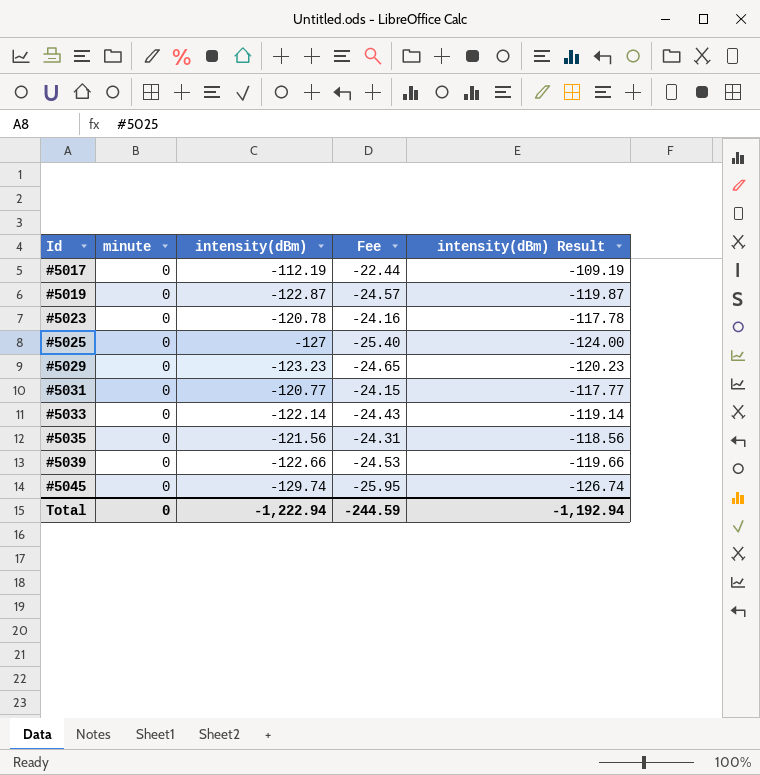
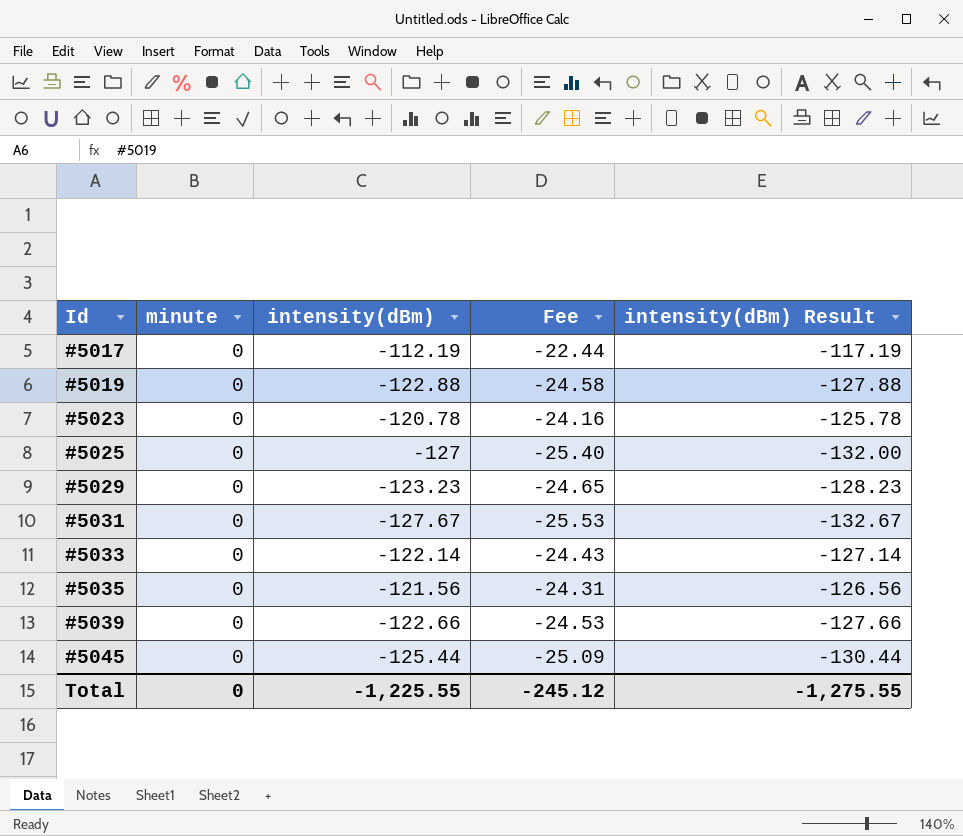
column intensity(dBm) Result | formula: [intensity(dBm)] + 3 -> [intensity(dBm)] - 5
#5019 | intensity(dBm): -122.87 -> -122.88
#5019 | Fee: -24.57 -> -24.58
#5031 | intensity(dBm): -120.77 -> -127.67
#5031 | Fee: -24.15 -> -25.53
#5045 | intensity(dBm): -129.74 -> -125.44
#5045 | Fee: -25.95 -> -25.09
Total | intensity(dBm): -1,222.94 -> -1,225.55
Total | Fee: -244.59 -> -245.12
Total | intensity(dBm) Result: -1,192.94 -> -1,275.55

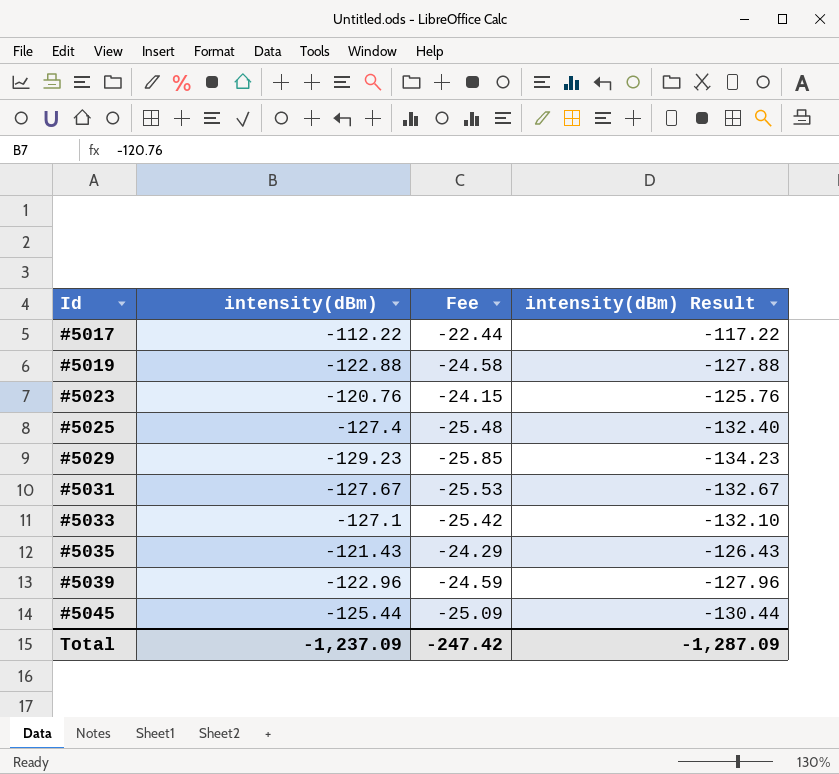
column minute | position: 2 -> none
#5017 | intensity(dBm): -112.19 -> -112.22
#5017 | intensity(dBm) Result: -117.19 -> -117.22
#5023 | intensity(dBm): -120.78 -> -120.76
#5023 | Fee: -24.16 -> -24.15
#5023 | intensity(dBm) Result: -125.78 -> -125.76
#5025 | intensity(dBm): -127 -> -127.4
#5025 | Fee: -25.40 -> -25.48
#5025 | intensity(dBm) Result: -132.00 -> -132.40
#5029 | intensity(dBm): -123.23 -> -129.23
#5029 | Fee: -24.65 -> -25.85
#5029 | intensity(dBm) Result: -128.23 -> -134.23
#5033 | intensity(dBm): -122.14 -> -127.1
#5033 | Fee: -24.43 -> -25.42
#5033 | intensity(dBm) Result: -127.14 -> -132.10
#5035 | intensity(dBm): -121.56 -> -121.43
#5035 | Fee: -24.31 -> -24.29
#5035 | intensity(dBm) Result: -126.56 -> -126.43
#5039 | intensity(dBm): -122.66 -> -122.96
#5039 | Fee: -24.53 -> -24.59
#5039 | intensity(dBm) Result: -127.66 -> -127.96
Total | intensity(dBm): -1,225.55 -> -1,237.09
Total | Fee: -245.12 -> -247.42
Total | intensity(dBm) Result: -1,275.55 -> -1,287.09

